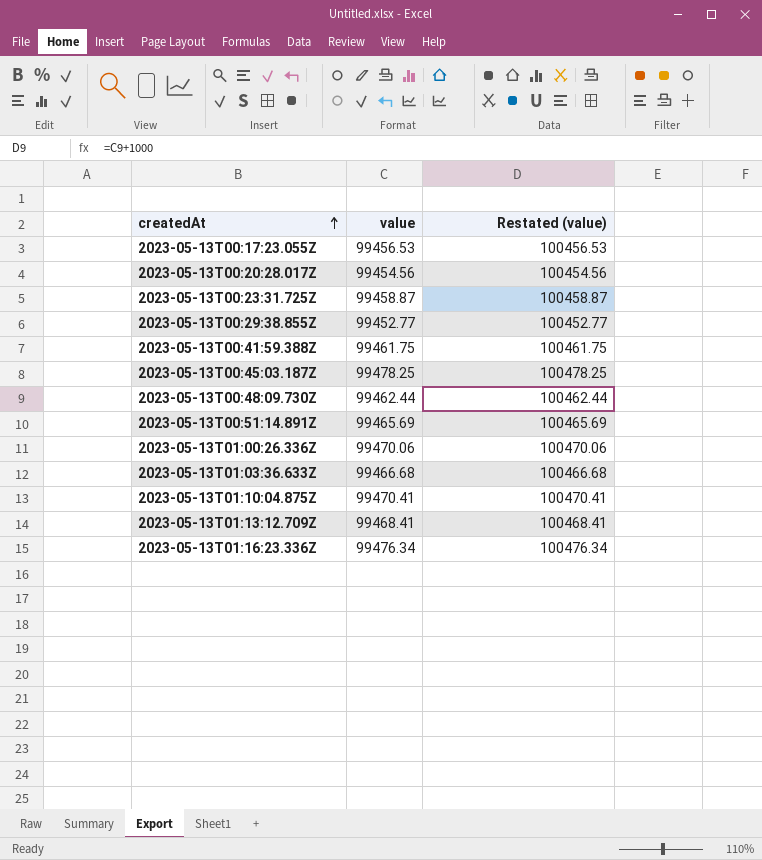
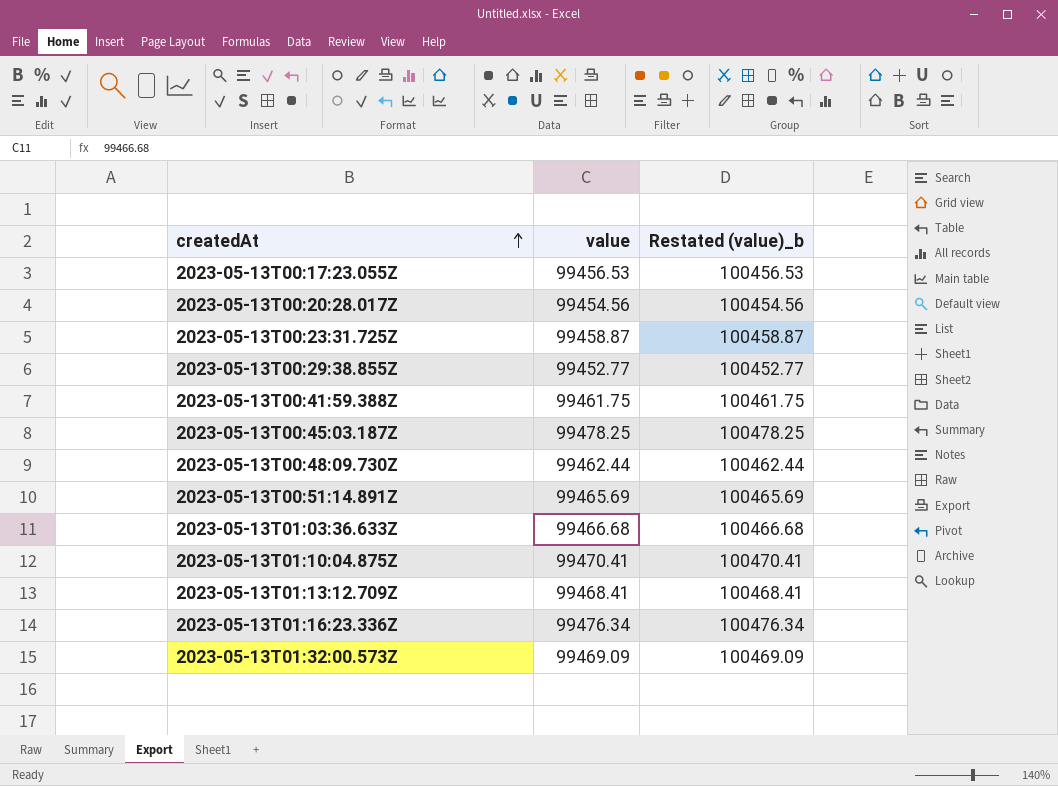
column name: Restated (value) -> Restated (value)_b
row 2023-05-13T01:00:26.336Z: 99470.06 | 100470.06 -> none
row 2023-05-13T01:32:00.573Z: none -> 99469.09 | 100469.09

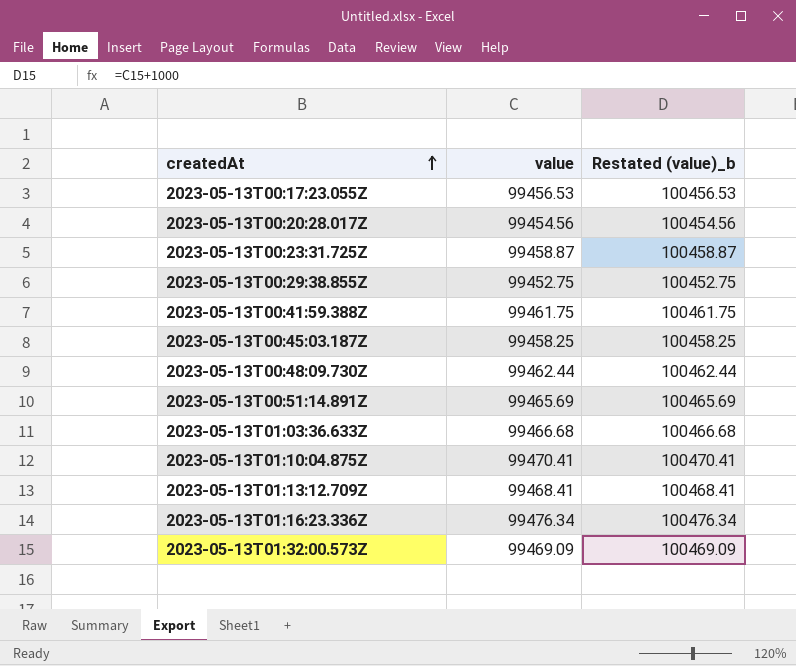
2023-05-13T00:29:38.855Z | value: 99452.77 -> 99452.75
2023-05-13T00:29:38.855Z | Restated (value)_b: 100452.77 -> 100452.75
2023-05-13T00:45:03.187Z | value: 99478.25 -> 99458.25
2023-05-13T00:45:03.187Z | Restated (value)_b: 100478.25 -> 100458.25

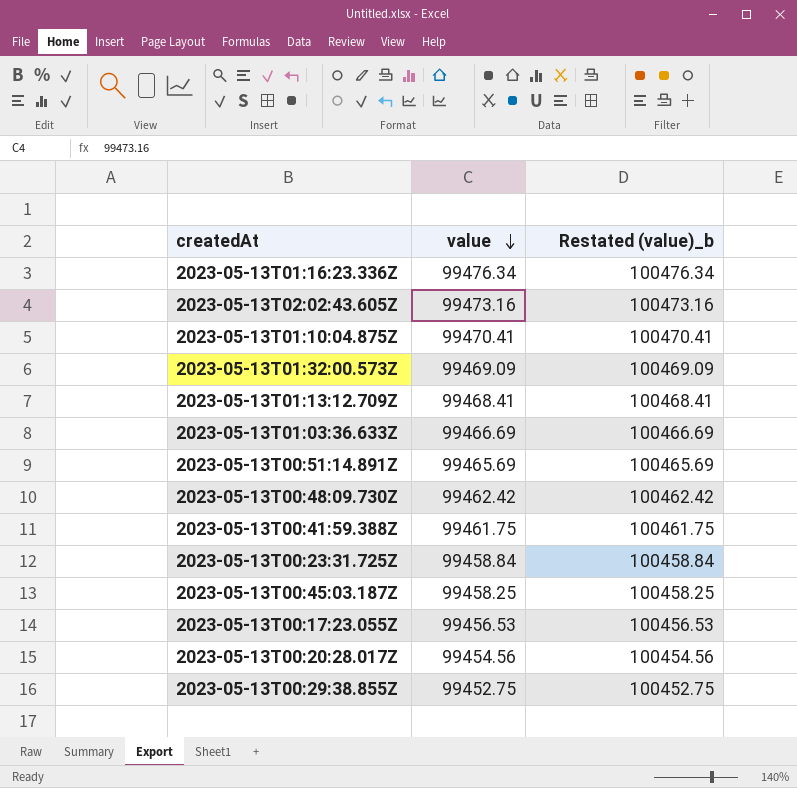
row order: createdAt ascending -> value descending
row 2023-05-13T02:02:43.605Z: none -> 99473.16 | 100473.16
2023-05-13T01:03:36.633Z | value: 99466.68 -> 99466.69
2023-05-13T01:03:36.633Z | Restated (value)_b: 100466.68 -> 100466.69
2023-05-13T00:48:09.730Z | value: 99462.44 -> 99462.42
2023-05-13T00:48:09.730Z | Restated (value)_b: 100462.44 -> 100462.42
2023-05-13T00:23:31.725Z | value: 99458.87 -> 99458.84
2023-05-13T00:23:31.725Z | Restated (value)_b: 100458.87 -> 100458.84

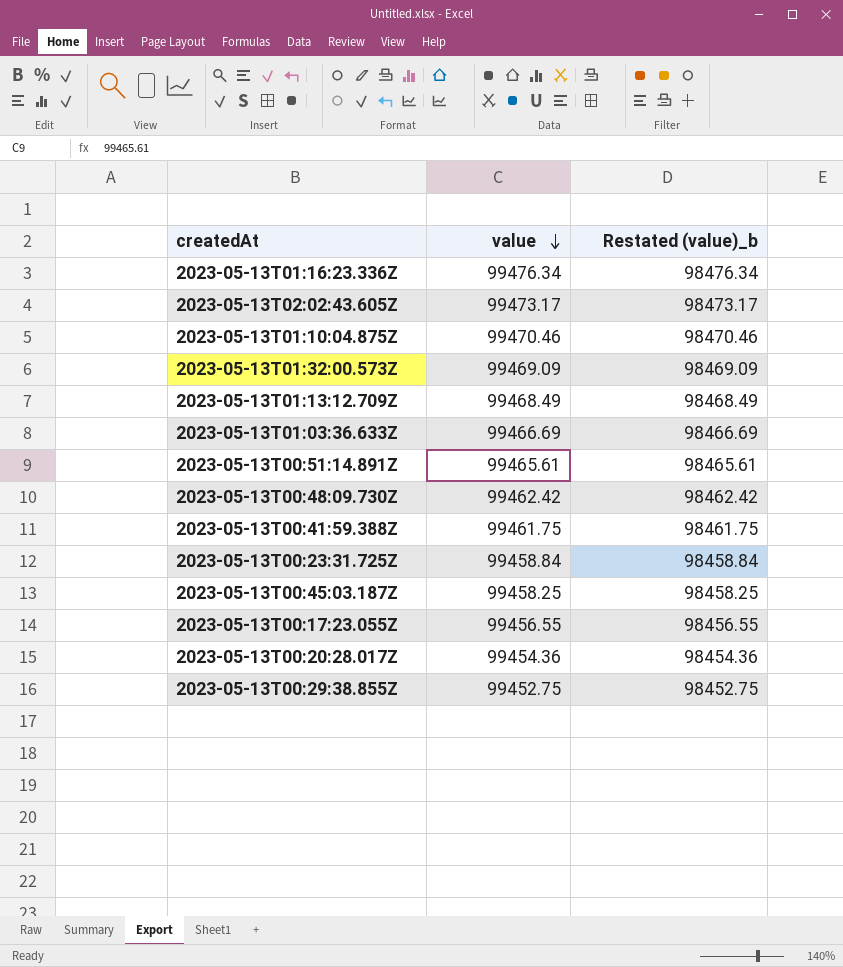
column Restated (value)_b | formula: [value] + 1000 -> [value] - 1000
2023-05-13T02:02:43.605Z | value: 99473.16 -> 99473.17
2023-05-13T01:10:04.875Z | value: 99470.41 -> 99470.46
2023-05-13T01:13:12.709Z | value: 99468.41 -> 99468.49
2023-05-13T00:51:14.891Z | value: 99465.69 -> 99465.61
2023-05-13T00:17:23.055Z | value: 99456.53 -> 99456.55
2023-05-13T00:20:28.017Z | value: 99454.56 -> 99454.36

